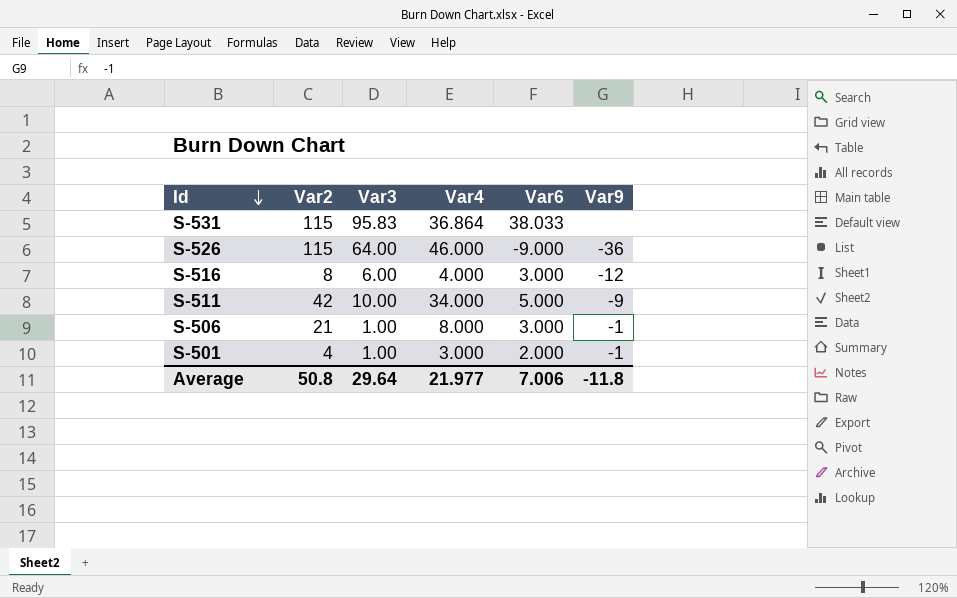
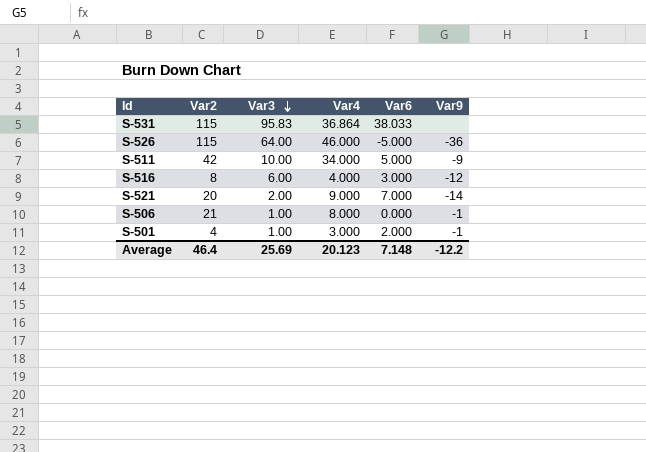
row order: Id descending -> Var3 descending
S-526 | Var6: -9.000 -> -5.000
row S-521: none -> 20 | 2.00 | 9.000 | 7.000 | -14
S-506 | Var6: 3.000 -> 0.000
Average | Var2: 50.8 -> 46.4
Average | Var3: 29.64 -> 25.69
Average | Var4: 21.977 -> 20.123
Average | Var6: 7.006 -> 7.148
Average | Var9: -11.8 -> -12.2

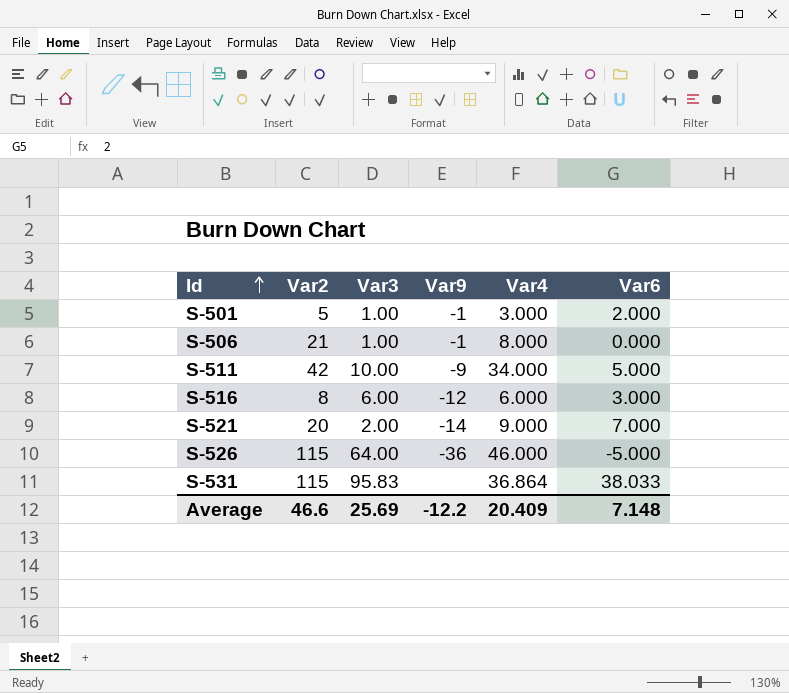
row order: Var3 descending -> Id ascending
column Var9 | position: 6 -> 4
S-501 | Var2: 4 -> 5
S-516 | Var4: 4.000 -> 6.000
Average | Var2: 46.4 -> 46.6
Average | Var4: 20.123 -> 20.409

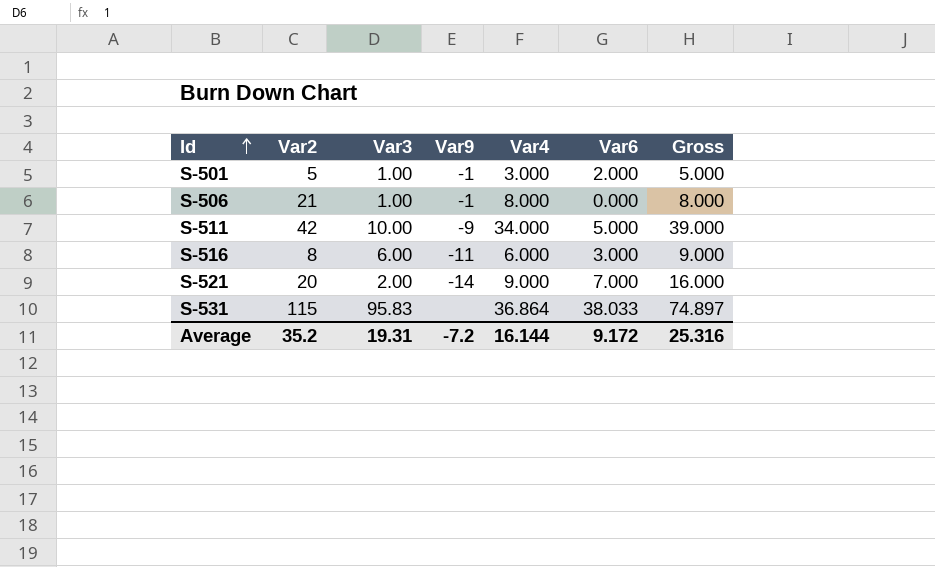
column Gross | formula: none -> [Var4] + [Var6]
row S-526: 115 | 64.00 | -36 | 46.000 | -5.000 -> none
S-516 | Var9: -12 -> -11
Average | Var2: 46.6 -> 35.2
Average | Var3: 25.69 -> 19.31
Average | Var9: -12.2 -> -7.2
Average | Var4: 20.409 -> 16.144
Average | Var6: 7.148 -> 9.172

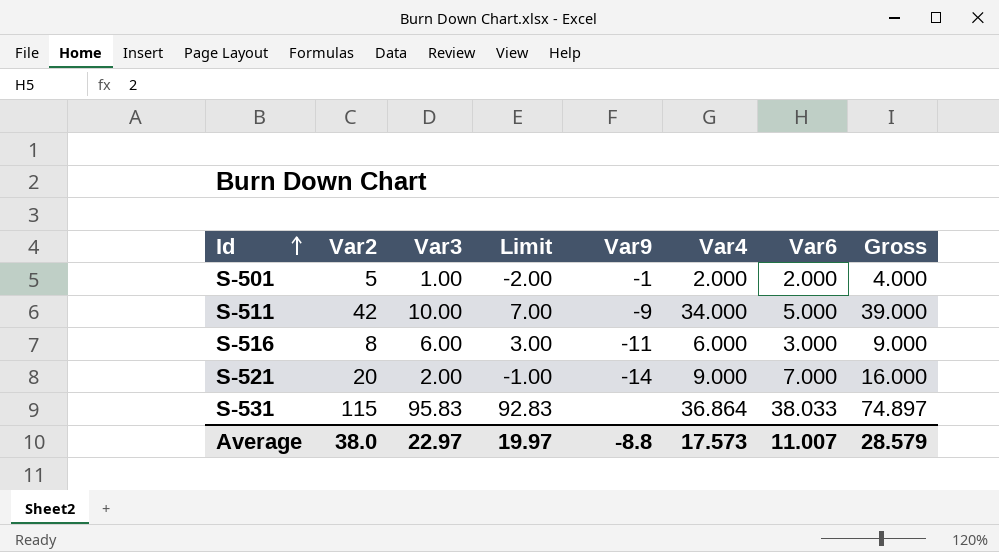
column Limit | formula: none -> [Var3] - 3
row S-506: 21 | 1.00 | -1 | 8.000 | 0.000 | 8.000 -> none
S-501 | Var4: 3.000 -> 2.000
S-501 | Gross: 5.000 -> 4.000
Average | Var2: 35.2 -> 38.0
Average | Var3: 19.31 -> 22.97
Average | Var9: -7.2 -> -8.8
Average | Var4: 16.144 -> 17.573
Average | Var6: 9.172 -> 11.007
Average | Gross: 25.316 -> 28.579

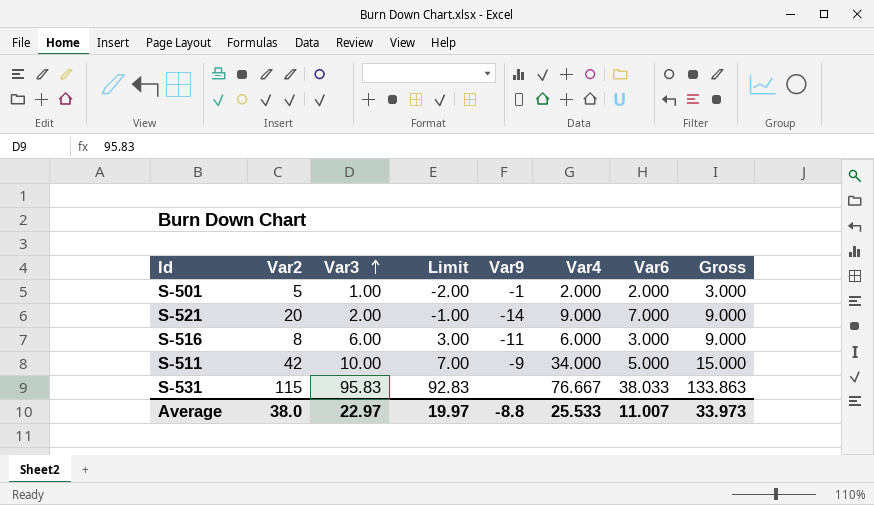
row order: Id ascending -> Var3 ascending
column Gross | formula: [Var4] + [Var6] -> [Var3] + [Var6]
S-531 | Var4: 36.864 -> 76.667
Average | Var4: 17.573 -> 25.533
Average | Gross: 28.579 -> 33.973

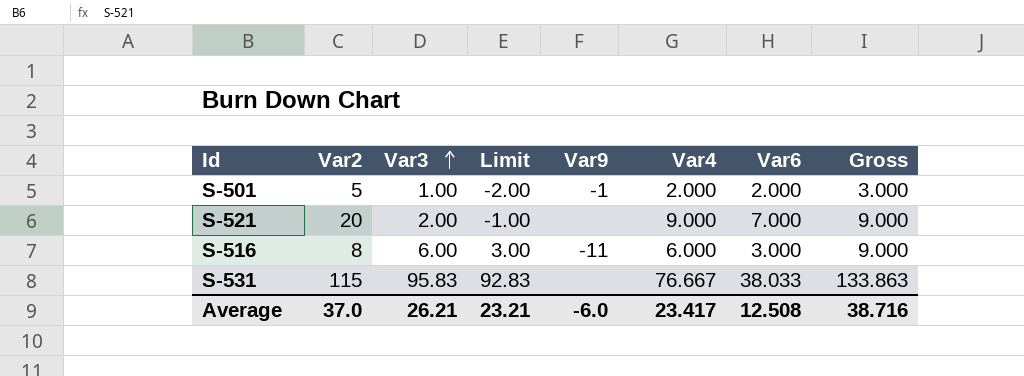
row S-511: 42 | 10.00 | 7.00 | -9 | 34.000 | 5.000 | 15.000 -> none
S-521 | Var9: -14 -> none
Average | Var2: 38.0 -> 37.0
Average | Var3: 22.97 -> 26.21
Average | Limit: 19.97 -> 23.21
Average | Var9: -8.8 -> -6.0
Average | Var4: 25.533 -> 23.417
Average | Var6: 11.007 -> 12.508
Average | Gross: 33.973 -> 38.716

